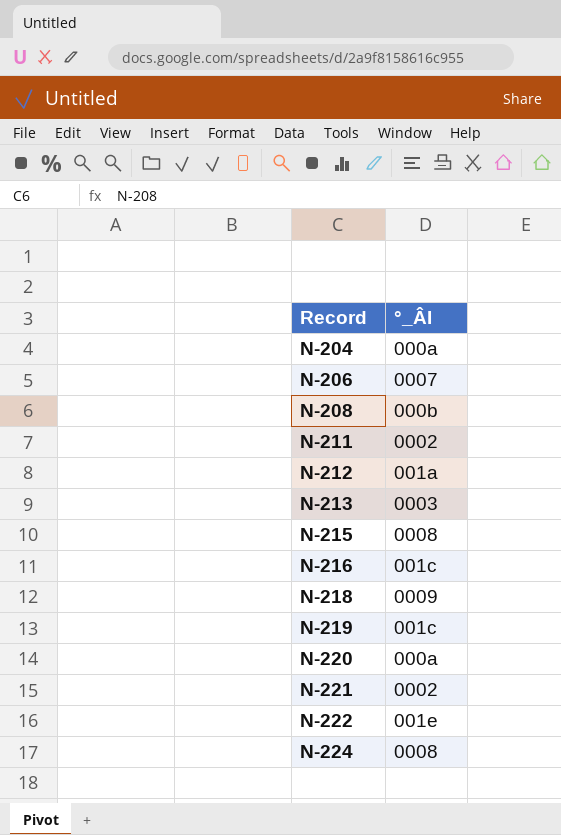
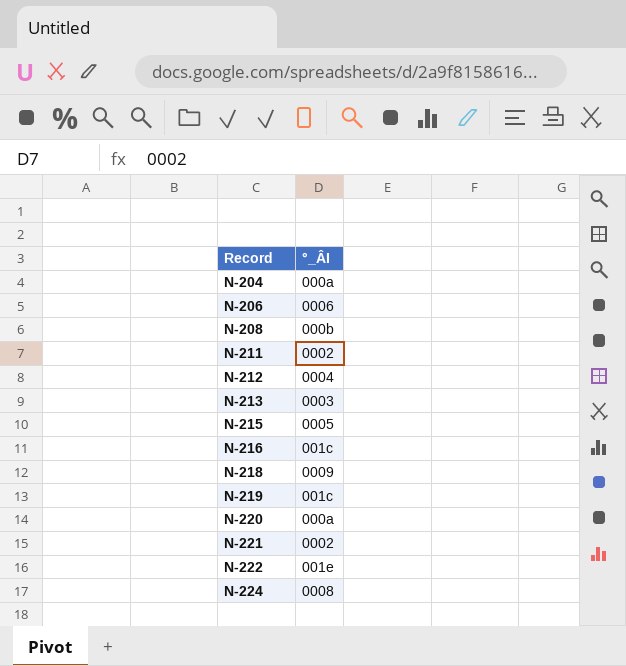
N-206 | °_ÂI: 0007 -> 0006
N-212 | °_ÂI: 001a -> 0004
N-215 | °_ÂI: 0008 -> 0005

